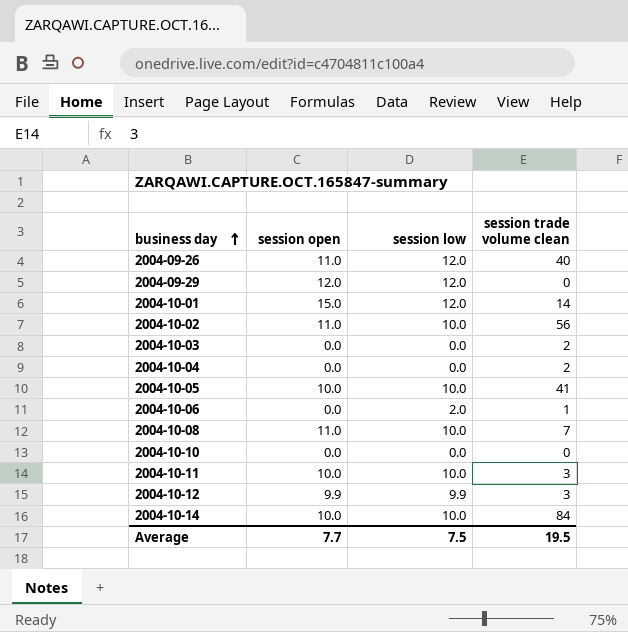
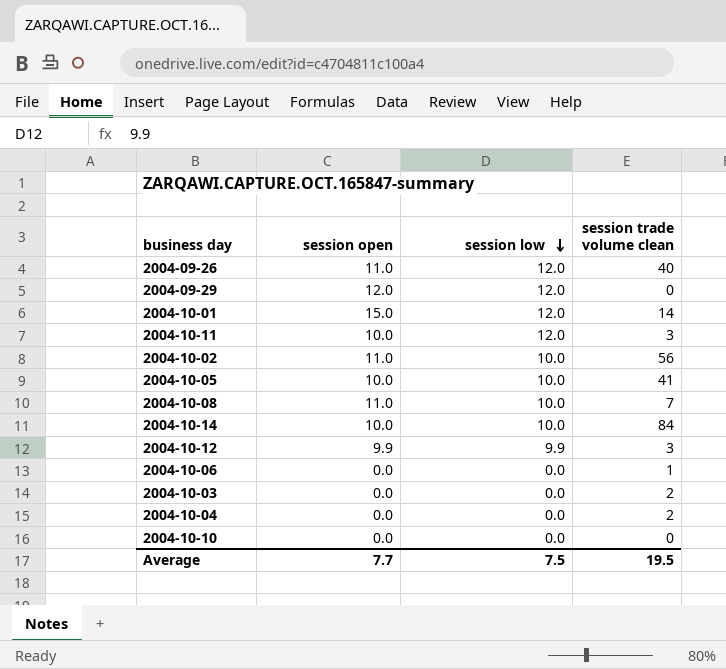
row order: business day ascending -> session low descending
2004-10-11 | session low: 10.0 -> 12.0
2004-10-06 | session low: 2.0 -> 0.0

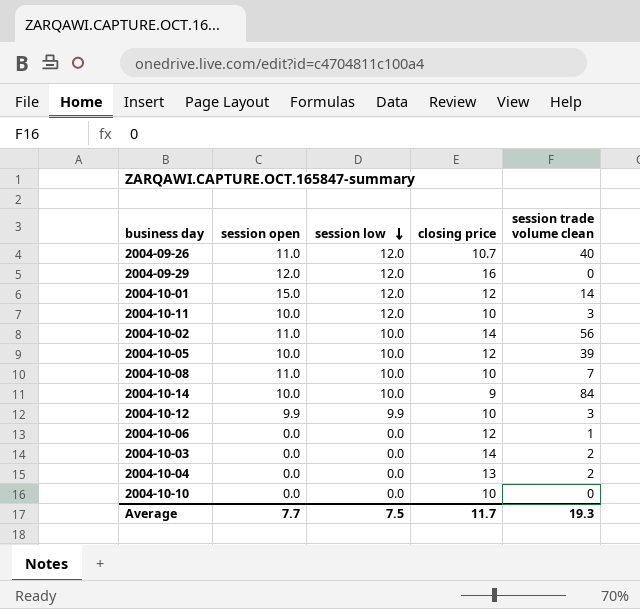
column closing price | position: none -> 4
2004-10-05 | session trade volume clean: 41 -> 39
Average | session trade volume clean: 19.5 -> 19.3

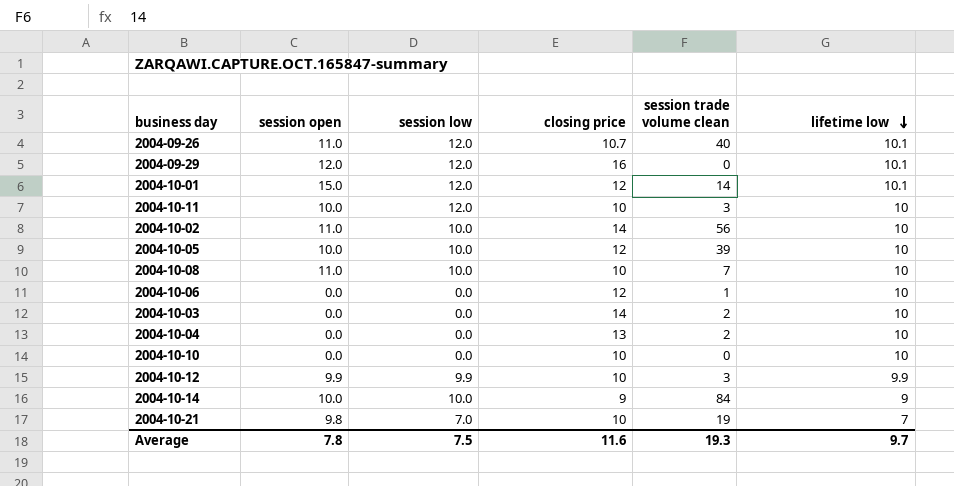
row order: session low descending -> lifetime low descending
column lifetime low | position: none -> 6
row 2004-10-21: none -> 9.8 | 7.0 | 10 | 19 | 7
Average | session open: 7.7 -> 7.8
Average | closing price: 11.7 -> 11.6

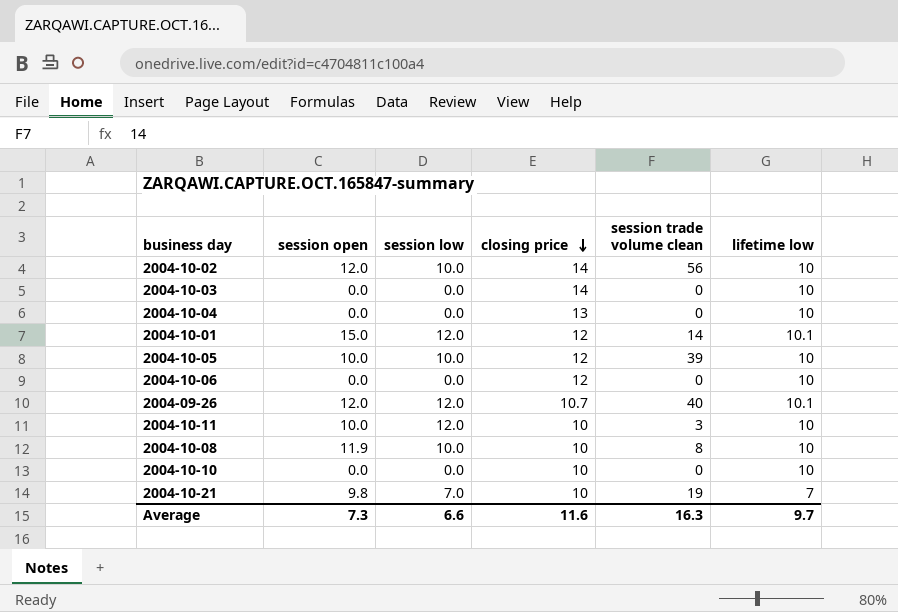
row order: lifetime low descending -> closing price descending
row 2004-09-29: 12.0 | 12.0 | 16 | 0 | 10.1 -> none
row 2004-10-12: 9.9 | 9.9 | 10 | 3 | 9.9 -> none
row 2004-10-14: 10.0 | 10.0 | 9 | 84 | 9 -> none
2004-10-02 | session open: 11.0 -> 12.0
2004-10-03 | session trade volume clean: 2 -> 0
2004-10-04 | session trade volume clean: 2 -> 0
2004-10-06 | session trade volume clean: 1 -> 0
2004-09-26 | session open: 11.0 -> 12.0
2004-10-08 | session open: 11.0 -> 11.9
2004-10-08 | session trade volume clean: 7 -> 8
Average | session open: 7.8 -> 7.3
Average | session low: 7.5 -> 6.6
Average | session trade volume clean: 19.3 -> 16.3

